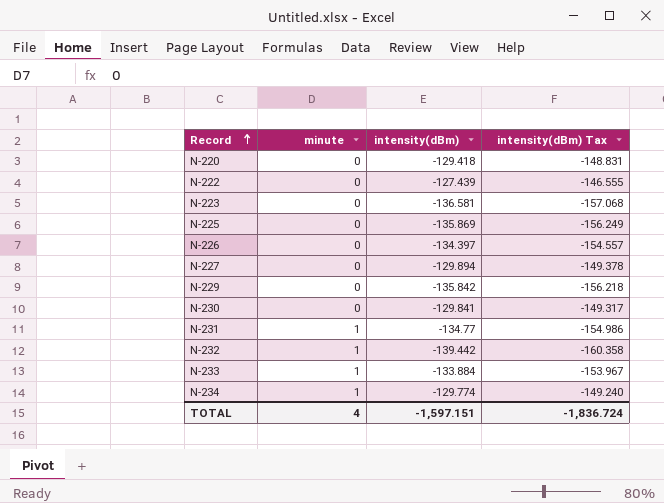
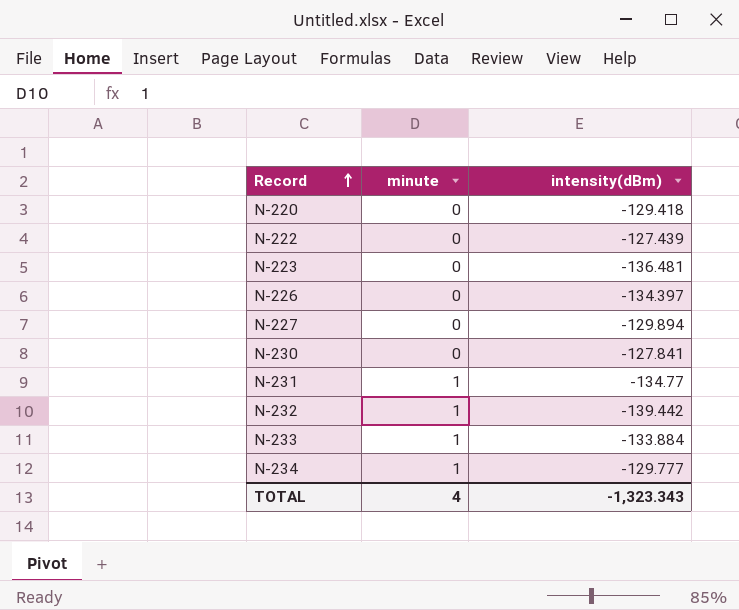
column intensity(dBm) Tax | formula: [intensity(dBm)] * 1.15 -> none
row N-225: 0 | -135.869 | -156.249 -> none
row N-229: 0 | -135.842 | -156.218 -> none
N-223 | intensity(dBm): -136.581 -> -136.481
N-230 | intensity(dBm): -129.841 -> -127.841
N-234 | intensity(dBm): -129.774 -> -129.777
TOTAL | intensity(dBm): -1,597.151 -> -1,323.343

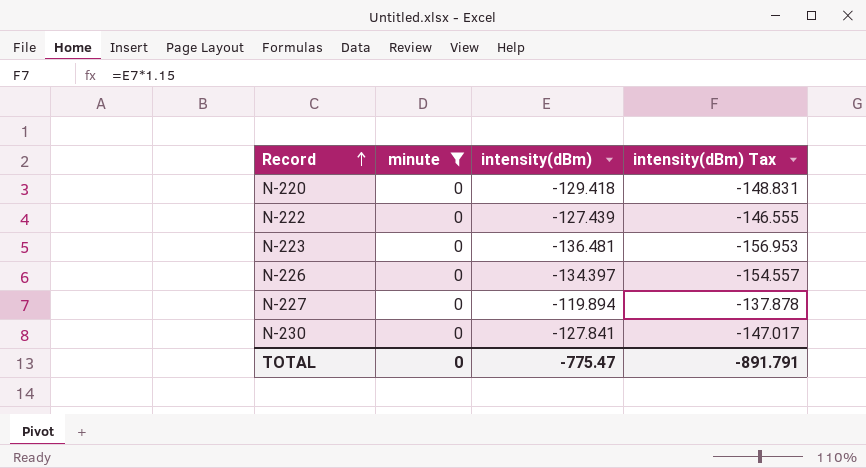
filter: none -> minute = 0
column intensity(dBm) Tax | formula: none -> [intensity(dBm)] * 1.15
N-227 | intensity(dBm): -129.894 -> -119.894
TOTAL | minute: 4 -> 0
TOTAL | intensity(dBm): -1,323.343 -> -775.47

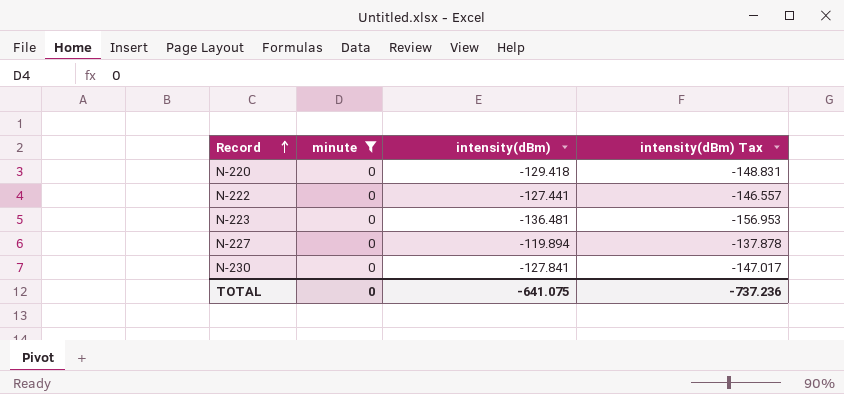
row N-226: 0 | -134.397 | -154.557 -> none
N-222 | intensity(dBm): -127.439 -> -127.441
N-222 | intensity(dBm) Tax: -146.555 -> -146.557
TOTAL | intensity(dBm): -775.47 -> -641.075
TOTAL | intensity(dBm) Tax: -891.791 -> -737.236

